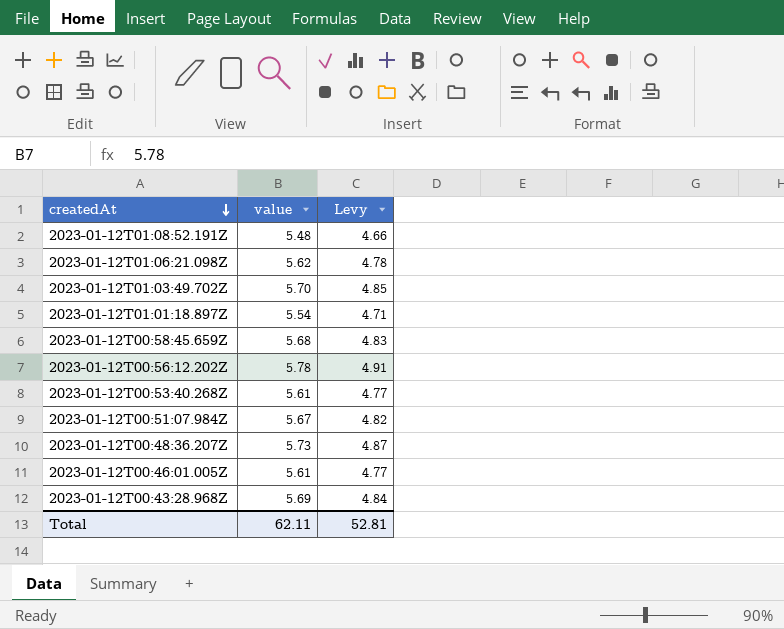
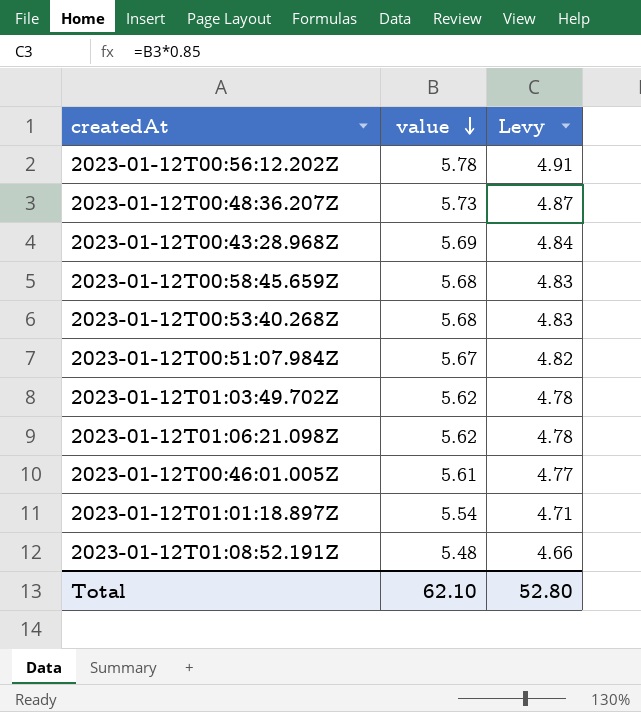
row order: createdAt descending -> value descending
2023-01-12T00:53:40.268Z | value: 5.61 -> 5.68
2023-01-12T00:53:40.268Z | Levy: 4.77 -> 4.83
2023-01-12T01:03:49.702Z | value: 5.70 -> 5.62
2023-01-12T01:03:49.702Z | Levy: 4.85 -> 4.78
Total | value: 62.11 -> 62.10
Total | Levy: 52.81 -> 52.80

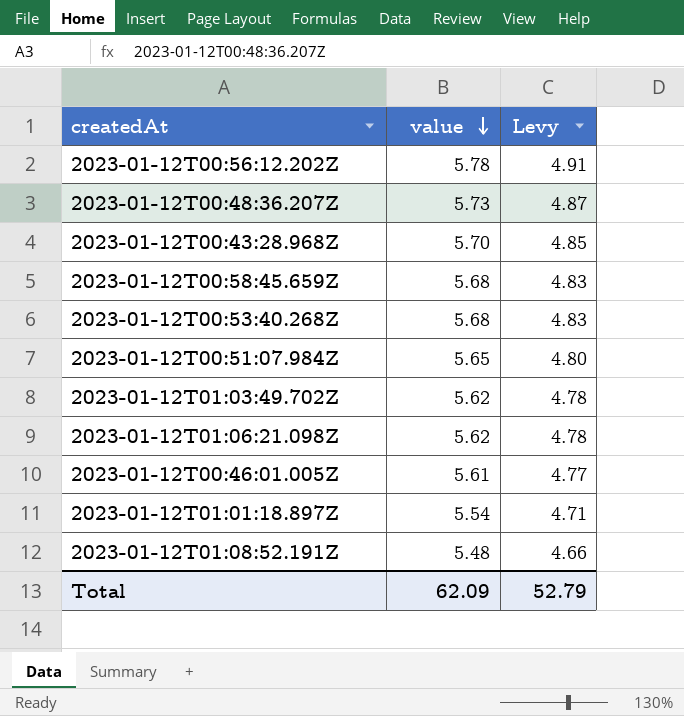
2023-01-12T00:43:28.968Z | value: 5.69 -> 5.70
2023-01-12T00:43:28.968Z | Levy: 4.84 -> 4.85
2023-01-12T00:51:07.984Z | value: 5.67 -> 5.65
2023-01-12T00:51:07.984Z | Levy: 4.82 -> 4.80
Total | value: 62.10 -> 62.09
Total | Levy: 52.80 -> 52.79

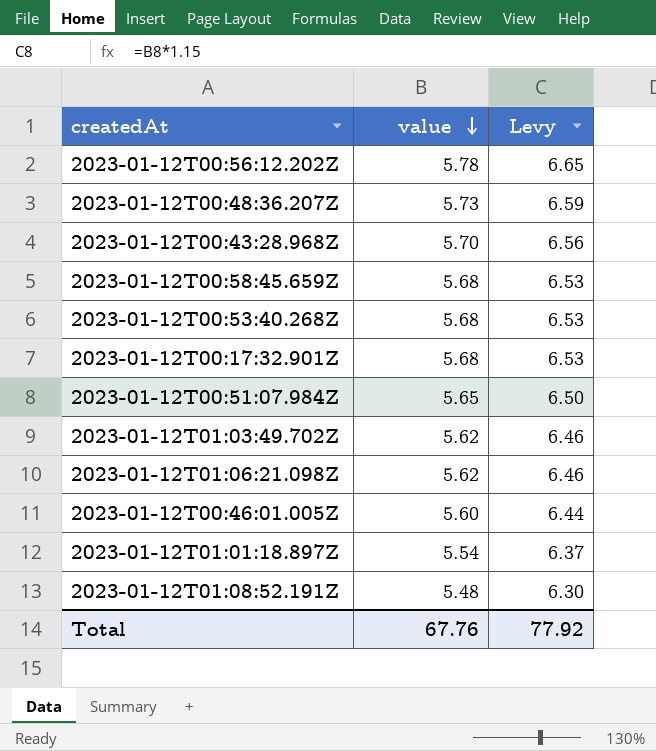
column Levy | formula: [value] * 0.85 -> [value] * 1.15
row 2023-01-12T00:17:32.901Z: none -> 5.68 | 6.53
2023-01-12T00:46:01.005Z | value: 5.61 -> 5.60
Total | value: 62.09 -> 67.76
Total | Levy: 52.79 -> 77.92

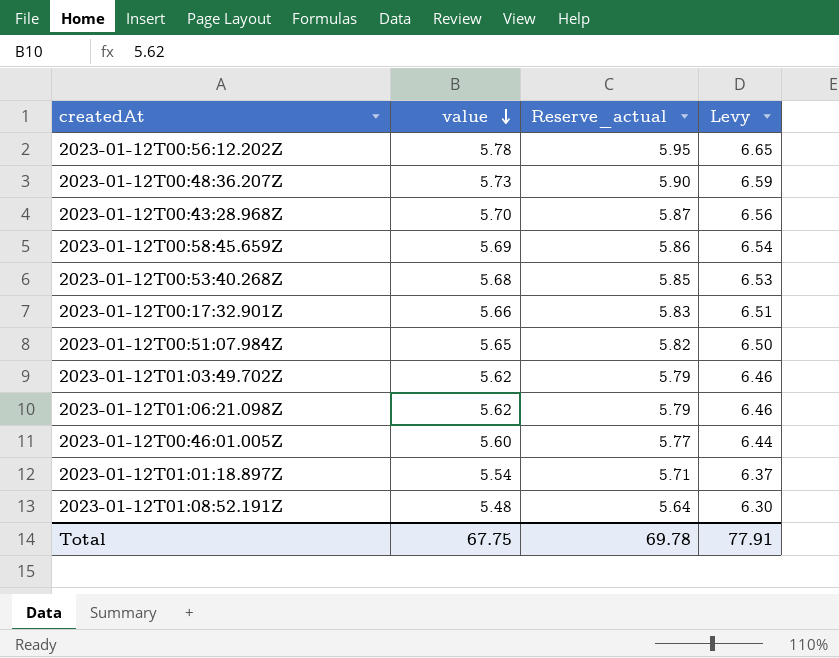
column Reserve_actual | formula: none -> [value] * 1.03
2023-01-12T00:58:45.659Z | value: 5.68 -> 5.69
2023-01-12T00:58:45.659Z | Levy: 6.53 -> 6.54
2023-01-12T00:17:32.901Z | value: 5.68 -> 5.66
2023-01-12T00:17:32.901Z | Levy: 6.53 -> 6.51
Total | value: 67.76 -> 67.75
Total | Levy: 77.92 -> 77.91

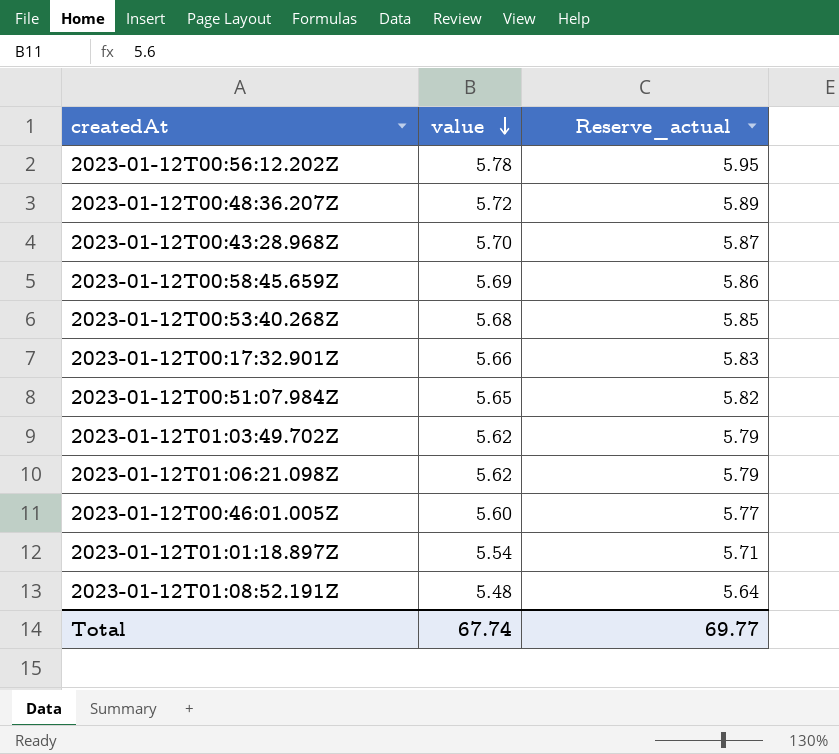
column Levy | formula: [value] * 1.15 -> none
2023-01-12T00:48:36.207Z | value: 5.73 -> 5.72
2023-01-12T00:48:36.207Z | Reserve_actual: 5.90 -> 5.89
Total | value: 67.75 -> 67.74
Total | Reserve_actual: 69.78 -> 69.77

